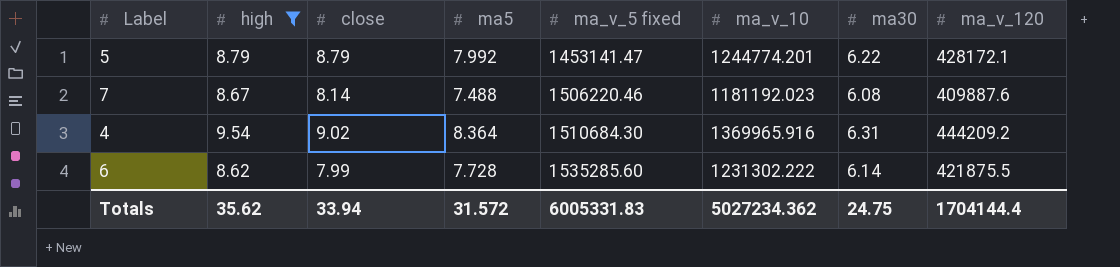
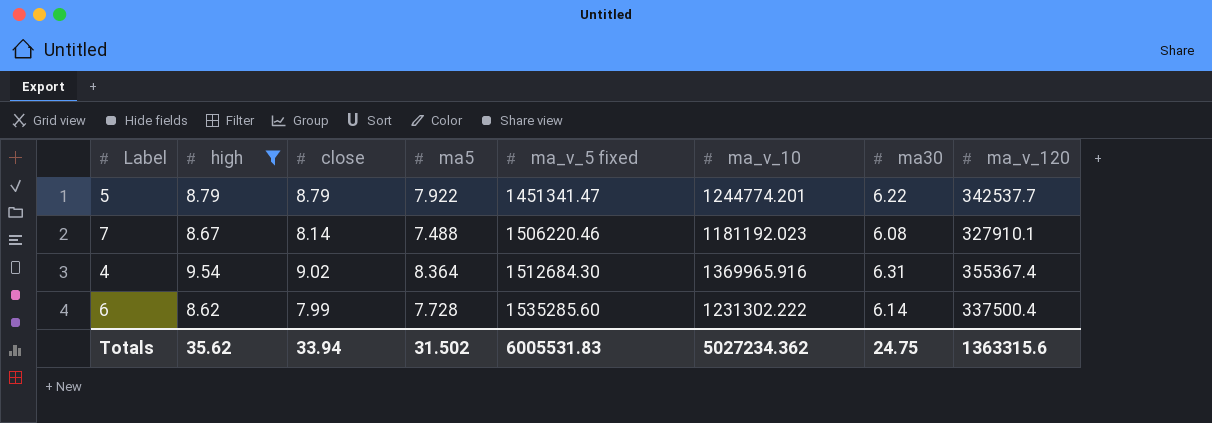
5 | ma5: 7.992 -> 7.922
5 | ma_v_5 fixed: 1453141.47 -> 1451341.47
5 | ma_v_120: 428172.1 -> 342537.7
7 | ma_v_120: 409887.6 -> 327910.1
4 | ma_v_5 fixed: 1510684.30 -> 1512684.30
4 | ma_v_120: 444209.2 -> 355367.4
6 | ma_v_120: 421875.5 -> 337500.4
Totals | ma5: 31.572 -> 31.502
Totals | ma_v_5 fixed: 6005331.83 -> 6005531.83
Totals | ma_v_120: 1704144.4 -> 1363315.6

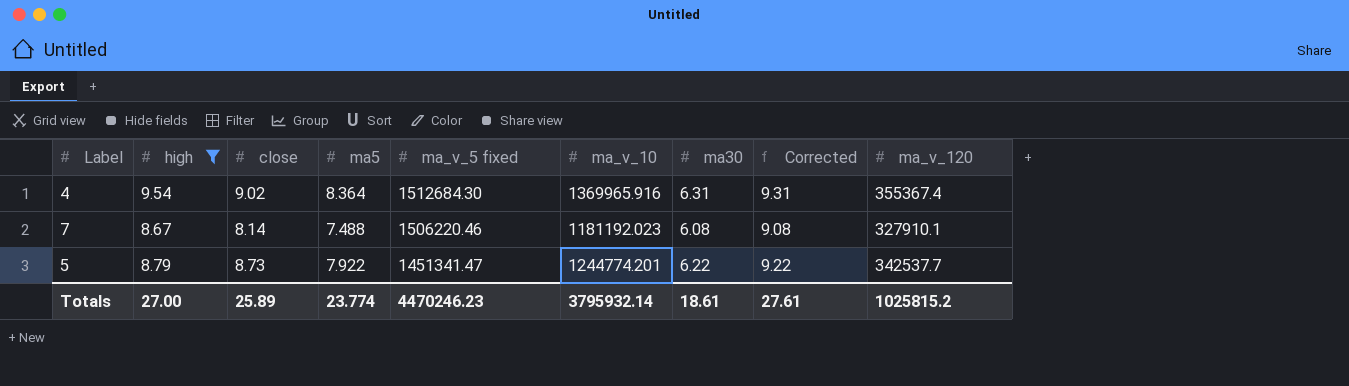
row order: ma_v_5 fixed ascending -> ma_v_5 fixed descending
column Corrected | formula: none -> [ma30] + 3
row 6: 8.62 | 7.99 | 7.728 | 1535285.60 | 1231302.222 | 6.14 | 337500.4 -> none
5 | close: 8.79 -> 8.73
Totals | high: 35.62 -> 27.00
Totals | close: 33.94 -> 25.89
Totals | ma5: 31.502 -> 23.774
Totals | ma_v_5 fixed: 6005531.83 -> 4470246.23
Totals | ma_v_10: 5027234.362 -> 3795932.14
Totals | ma30: 24.75 -> 18.61
Totals | ma_v_120: 1363315.6 -> 1025815.2

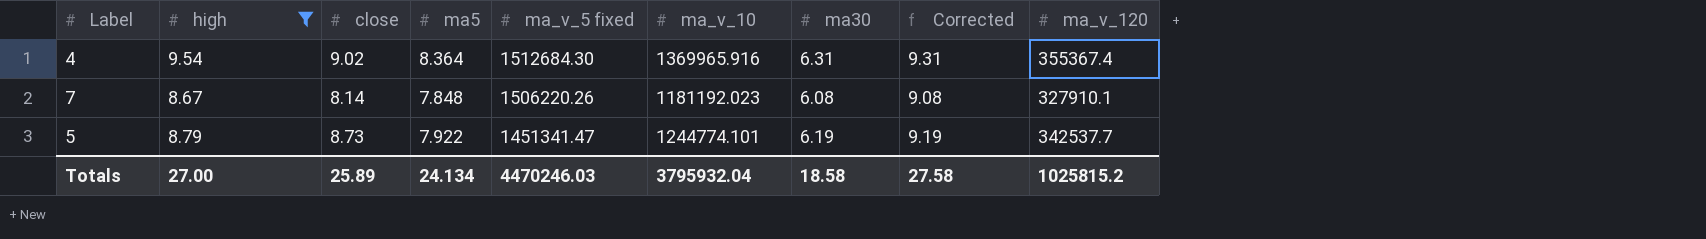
7 | ma5: 7.488 -> 7.848
7 | ma_v_5 fixed: 1506220.46 -> 1506220.26
5 | ma_v_10: 1244774.201 -> 1244774.101
5 | ma30: 6.22 -> 6.19
5 | Corrected: 9.22 -> 9.19
Totals | ma5: 23.774 -> 24.134
Totals | ma_v_5 fixed: 4470246.23 -> 4470246.03
Totals | ma_v_10: 3795932.14 -> 3795932.04
Totals | ma30: 18.61 -> 18.58
Totals | Corrected: 27.61 -> 27.58

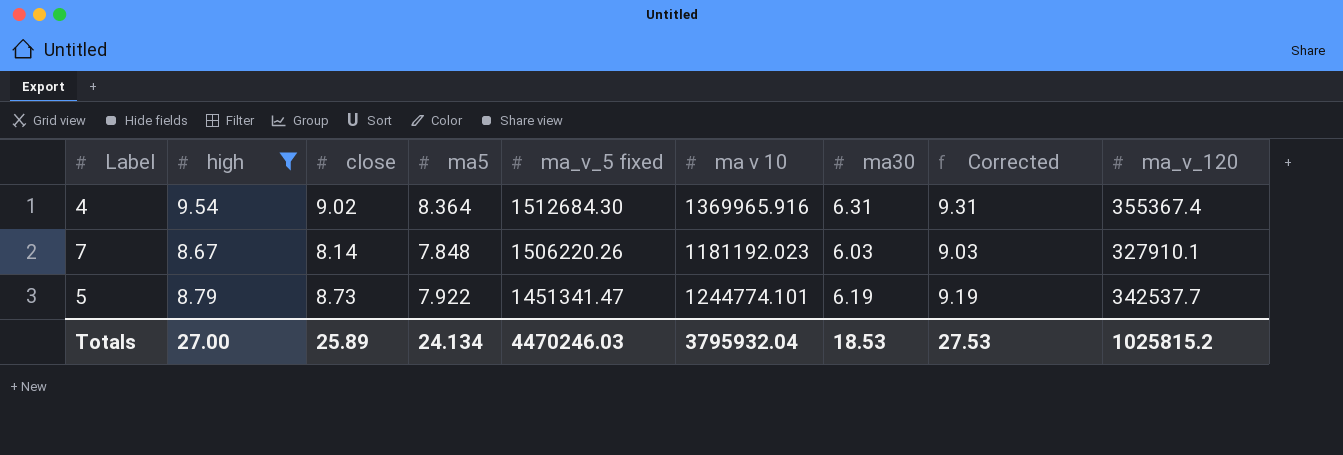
column name: ma_v_10 -> ma v 10
7 | ma30: 6.08 -> 6.03
7 | Corrected: 9.08 -> 9.03
Totals | ma30: 18.58 -> 18.53
Totals | Corrected: 27.58 -> 27.53

